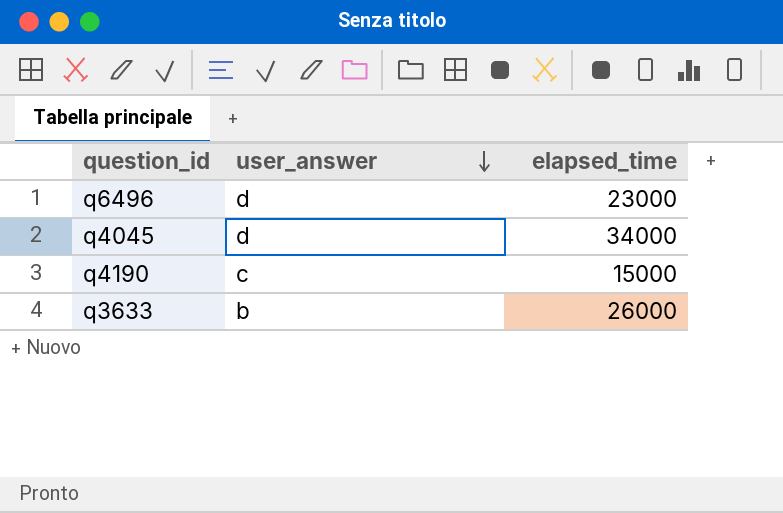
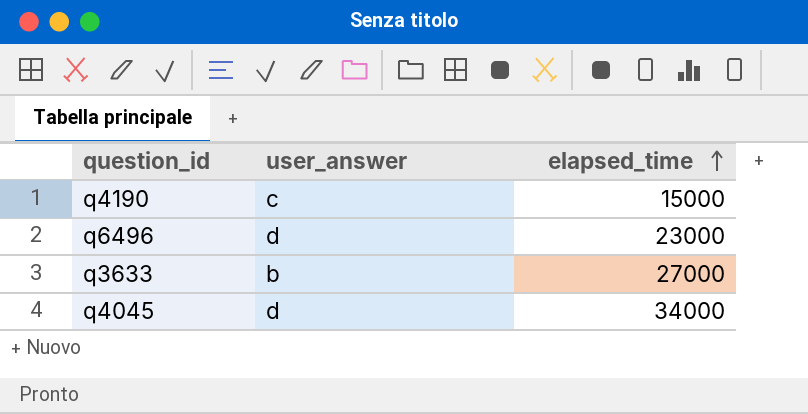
row order: user_answer descending -> elapsed_time ascending
q3633 | elapsed_time: 26000 -> 27000

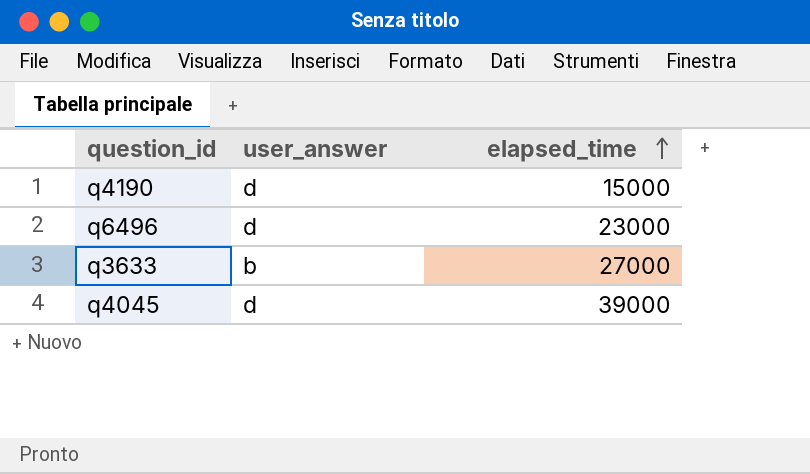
q4190 | user_answer: c -> d
q4045 | elapsed_time: 34000 -> 39000

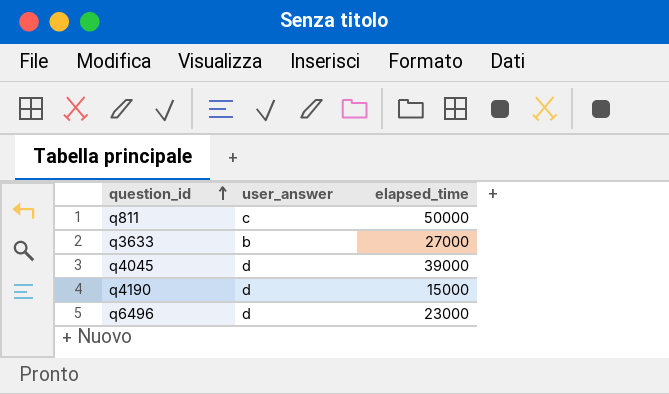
row order: elapsed_time ascending -> question_id ascending
row q811: none -> c | 50000

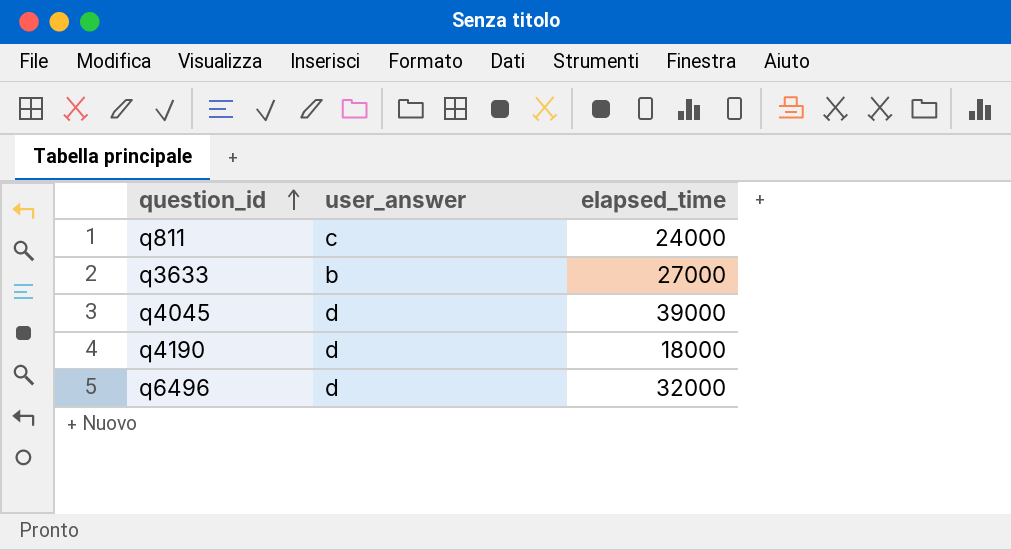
q811 | elapsed_time: 50000 -> 24000
q4190 | elapsed_time: 15000 -> 18000
q6496 | elapsed_time: 23000 -> 32000

